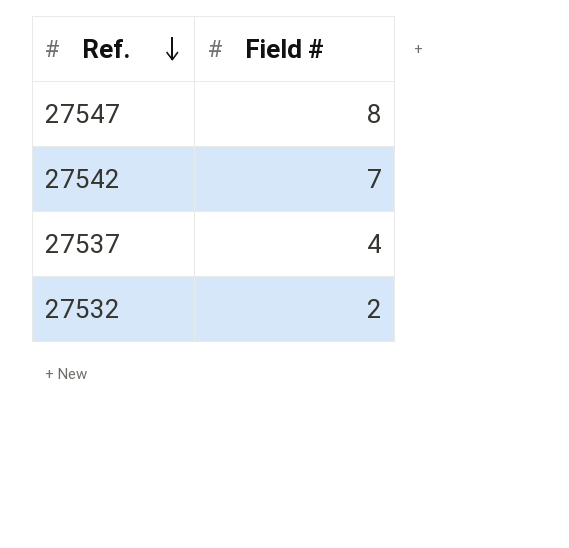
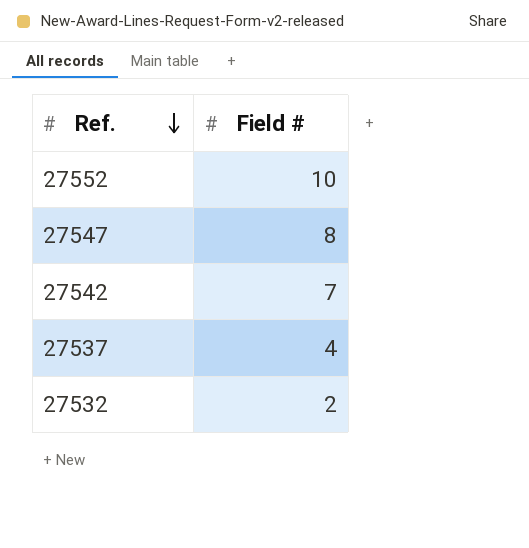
row 27552: none -> 10

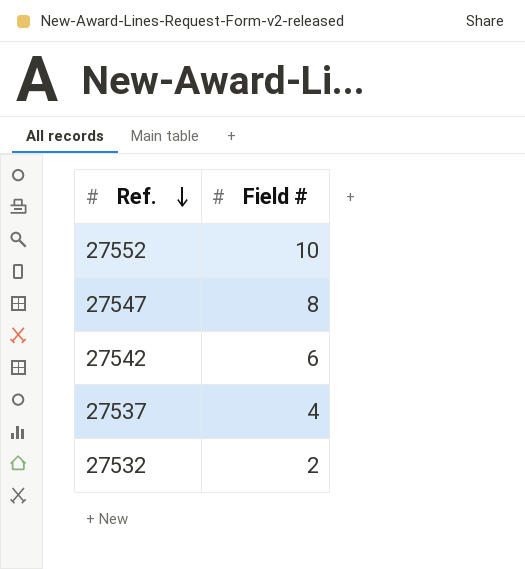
27542 | Field #: 7 -> 6

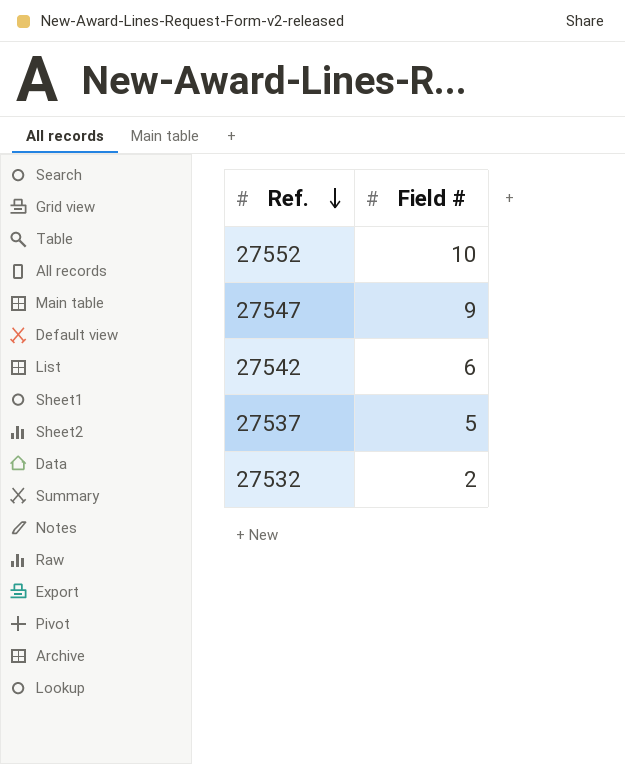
27547 | Field #: 8 -> 9
27537 | Field #: 4 -> 5

